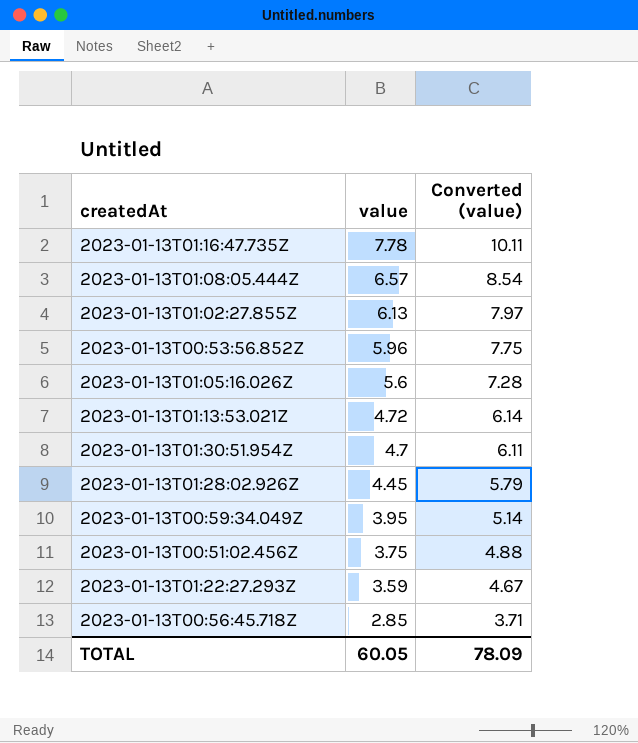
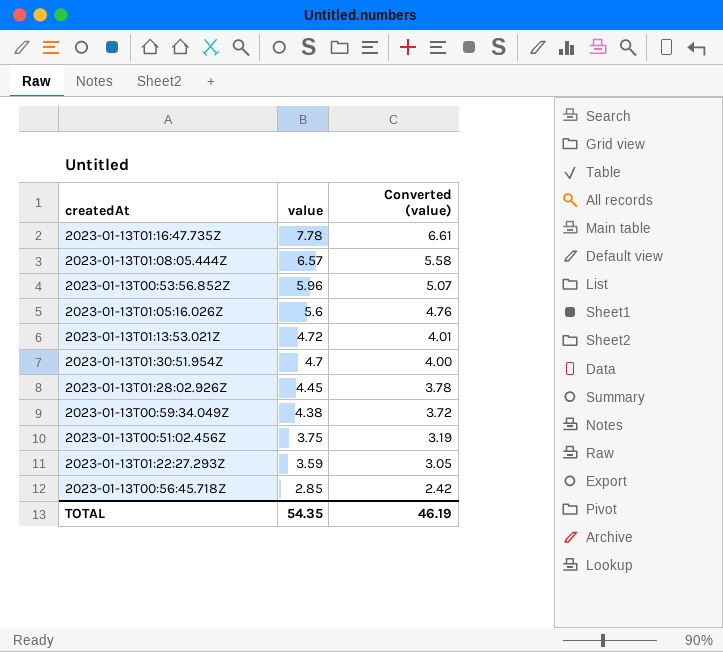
column Converted (value) | formula: [value] * 1.3 -> [value] * 0.85
row 2023-01-13T01:02:27.855Z: 6.13 | 7.97 -> none
2023-01-13T00:59:34.049Z | value: 3.95 -> 4.38
TOTAL | value: 60.05 -> 54.35
TOTAL | Converted (value): 78.09 -> 46.19

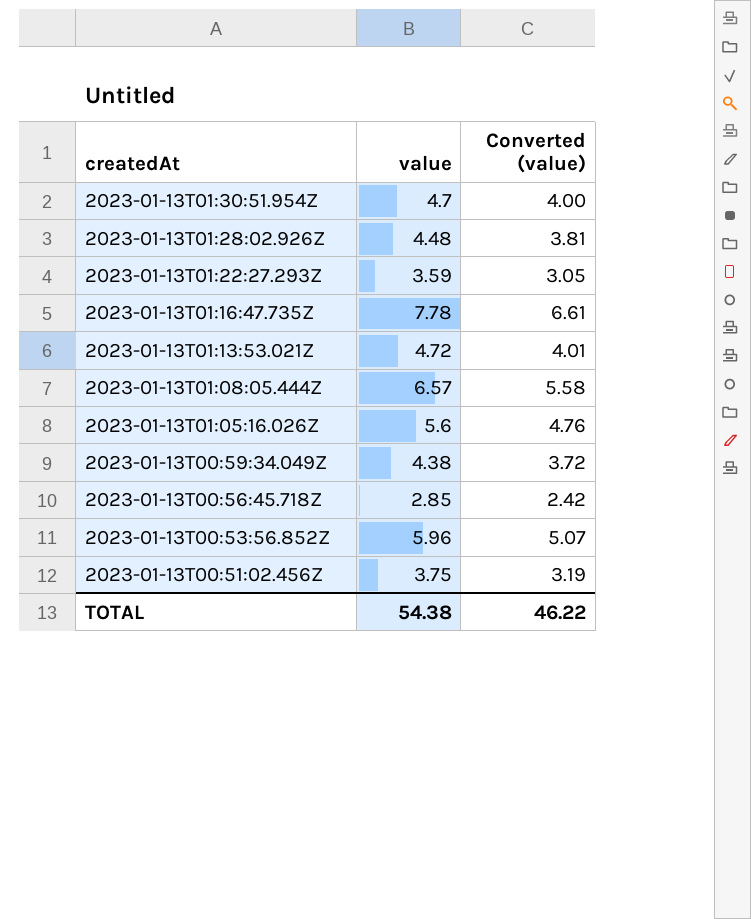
row order: value descending -> createdAt descending
2023-01-13T01:28:02.926Z | value: 4.45 -> 4.48
2023-01-13T01:28:02.926Z | Converted (value): 3.78 -> 3.81
TOTAL | value: 54.35 -> 54.38
TOTAL | Converted (value): 46.19 -> 46.22

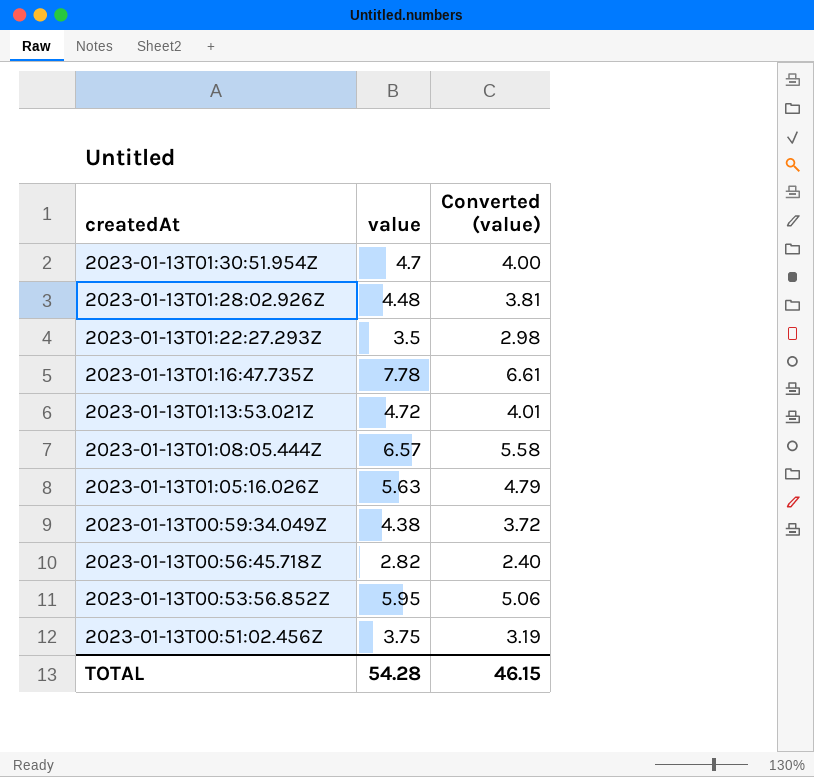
2023-01-13T01:22:27.293Z | value: 3.59 -> 3.5
2023-01-13T01:22:27.293Z | Converted (value): 3.05 -> 2.98
2023-01-13T01:05:16.026Z | value: 5.6 -> 5.63
2023-01-13T01:05:16.026Z | Converted (value): 4.76 -> 4.79
2023-01-13T00:56:45.718Z | value: 2.85 -> 2.82
2023-01-13T00:56:45.718Z | Converted (value): 2.42 -> 2.40
2023-01-13T00:53:56.852Z | value: 5.96 -> 5.95
2023-01-13T00:53:56.852Z | Converted (value): 5.07 -> 5.06
TOTAL | value: 54.38 -> 54.28
TOTAL | Converted (value): 46.22 -> 46.15

